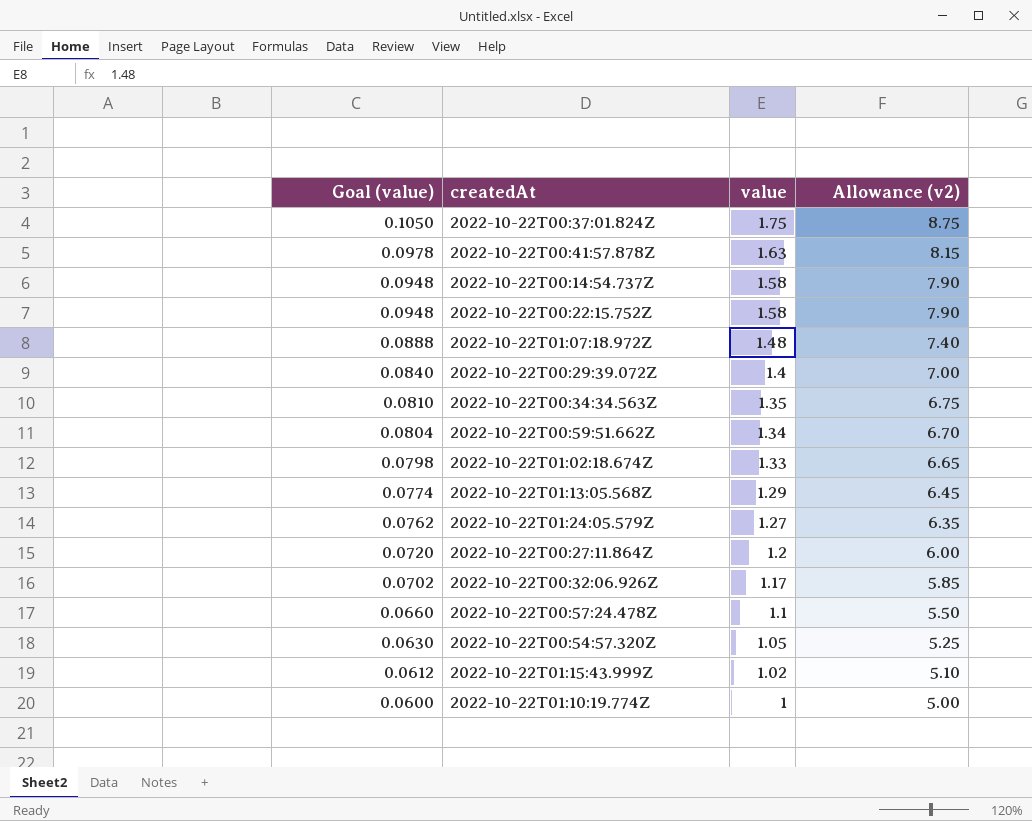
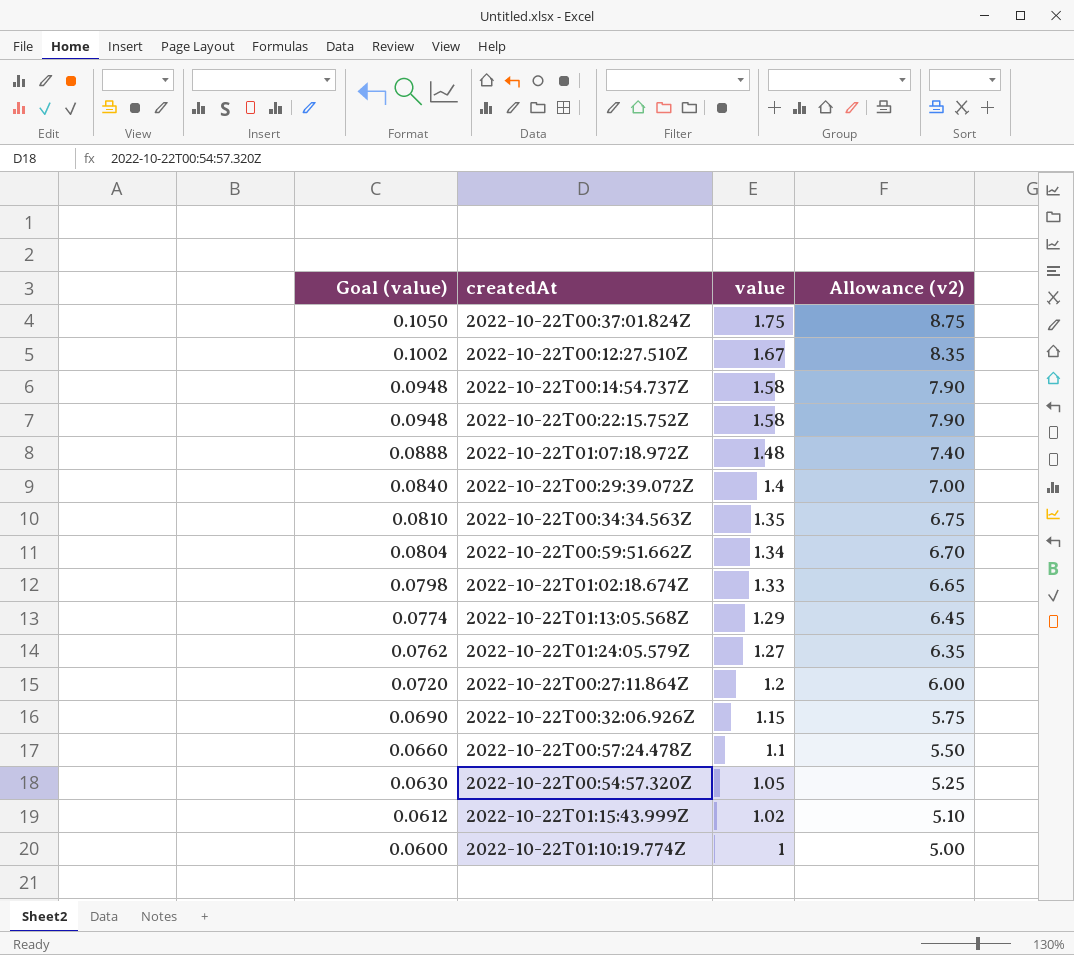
row 2022-10-22T00:41:57.878Z: 0.0978 | 1.63 | 8.15 -> none
row 2022-10-22T00:12:27.510Z: none -> 0.1002 | 1.67 | 8.35
2022-10-22T00:32:06.926Z | Goal (value): 0.0702 -> 0.0690
2022-10-22T00:32:06.926Z | value: 1.17 -> 1.15
2022-10-22T00:32:06.926Z | Allowance (v2): 5.85 -> 5.75

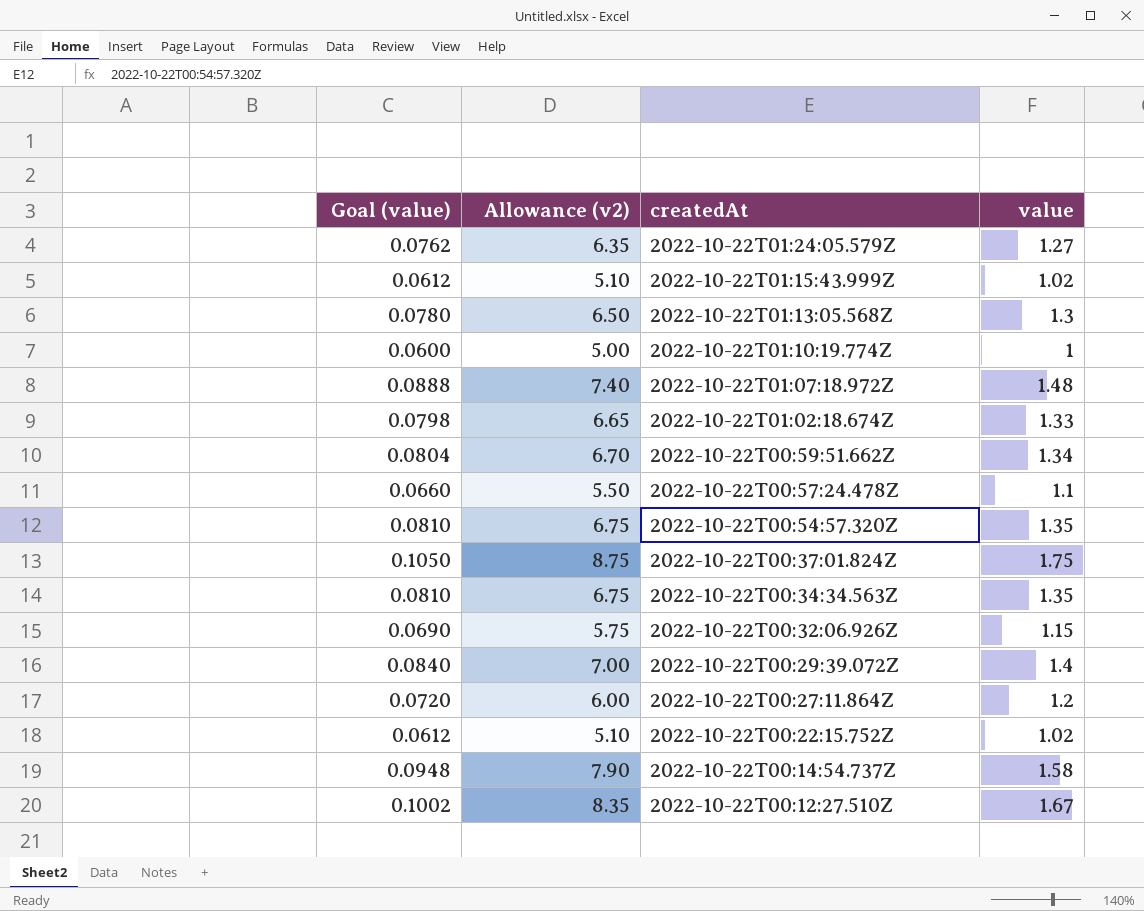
row order: Goal (value) descending -> createdAt descending
column Allowance (v2) | position: 4 -> 2
2022-10-22T01:13:05.568Z | Goal (value): 0.0774 -> 0.0780
2022-10-22T01:13:05.568Z | Allowance (v2): 6.45 -> 6.50
2022-10-22T01:13:05.568Z | value: 1.29 -> 1.3
2022-10-22T00:54:57.320Z | Goal (value): 0.0630 -> 0.0810
2022-10-22T00:54:57.320Z | Allowance (v2): 5.25 -> 6.75
2022-10-22T00:54:57.320Z | value: 1.05 -> 1.35
2022-10-22T00:22:15.752Z | Goal (value): 0.0948 -> 0.0612
2022-10-22T00:22:15.752Z | Allowance (v2): 7.90 -> 5.10
2022-10-22T00:22:15.752Z | value: 1.58 -> 1.02

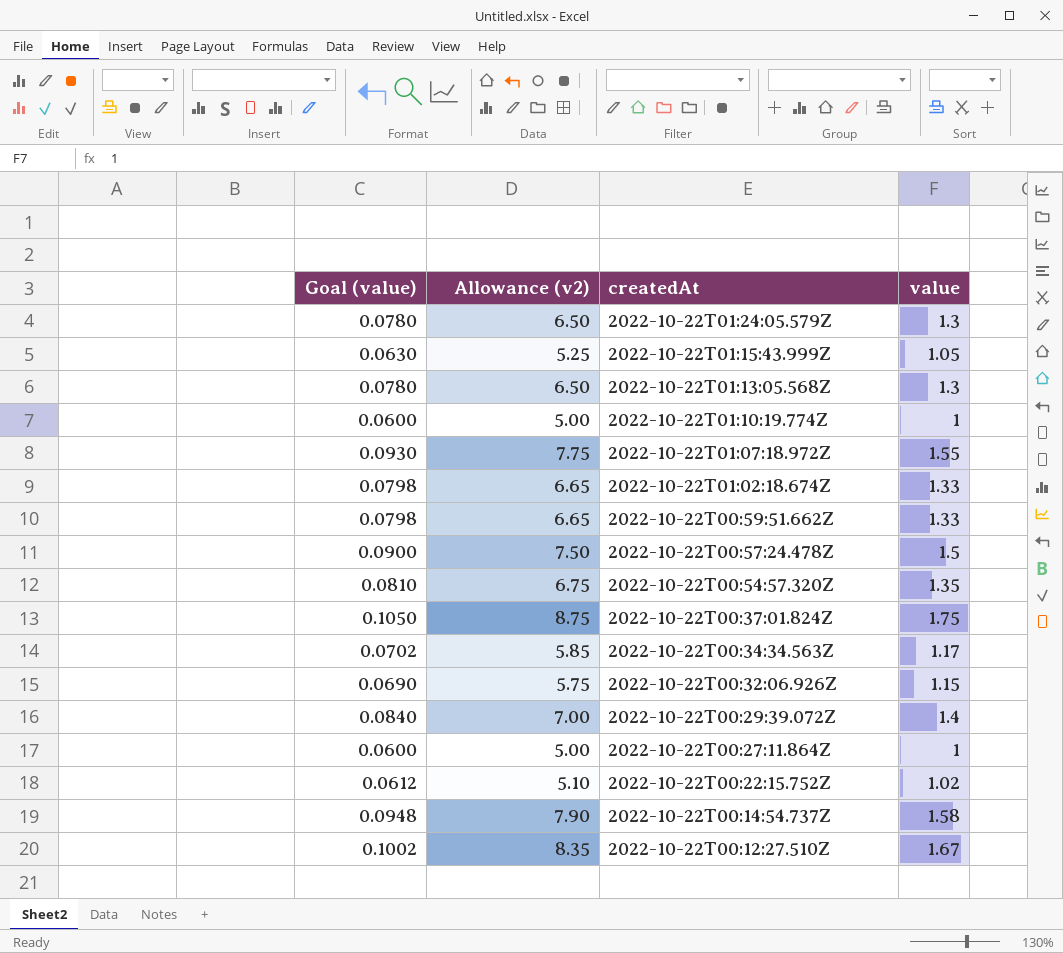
2022-10-22T01:24:05.579Z | Goal (value): 0.0762 -> 0.0780
2022-10-22T01:24:05.579Z | Allowance (v2): 6.35 -> 6.50
2022-10-22T01:24:05.579Z | value: 1.27 -> 1.3
2022-10-22T01:15:43.999Z | Goal (value): 0.0612 -> 0.0630
2022-10-22T01:15:43.999Z | Allowance (v2): 5.10 -> 5.25
2022-10-22T01:15:43.999Z | value: 1.02 -> 1.05
2022-10-22T01:07:18.972Z | Goal (value): 0.0888 -> 0.0930
2022-10-22T01:07:18.972Z | Allowance (v2): 7.40 -> 7.75
2022-10-22T01:07:18.972Z | value: 1.48 -> 1.55
2022-10-22T00:59:51.662Z | Goal (value): 0.0804 -> 0.0798
2022-10-22T00:59:51.662Z | Allowance (v2): 6.70 -> 6.65
2022-10-22T00:59:51.662Z | value: 1.34 -> 1.33
2022-10-22T00:57:24.478Z | Goal (value): 0.0660 -> 0.0900
2022-10-22T00:57:24.478Z | Allowance (v2): 5.50 -> 7.50
2022-10-22T00:57:24.478Z | value: 1.1 -> 1.5
2022-10-22T00:34:34.563Z | Goal (value): 0.0810 -> 0.0702
2022-10-22T00:34:34.563Z | Allowance (v2): 6.75 -> 5.85
2022-10-22T00:34:34.563Z | value: 1.35 -> 1.17
2022-10-22T00:27:11.864Z | Goal (value): 0.0720 -> 0.0600
2022-10-22T00:27:11.864Z | Allowance (v2): 6.00 -> 5.00
2022-10-22T00:27:11.864Z | value: 1.2 -> 1

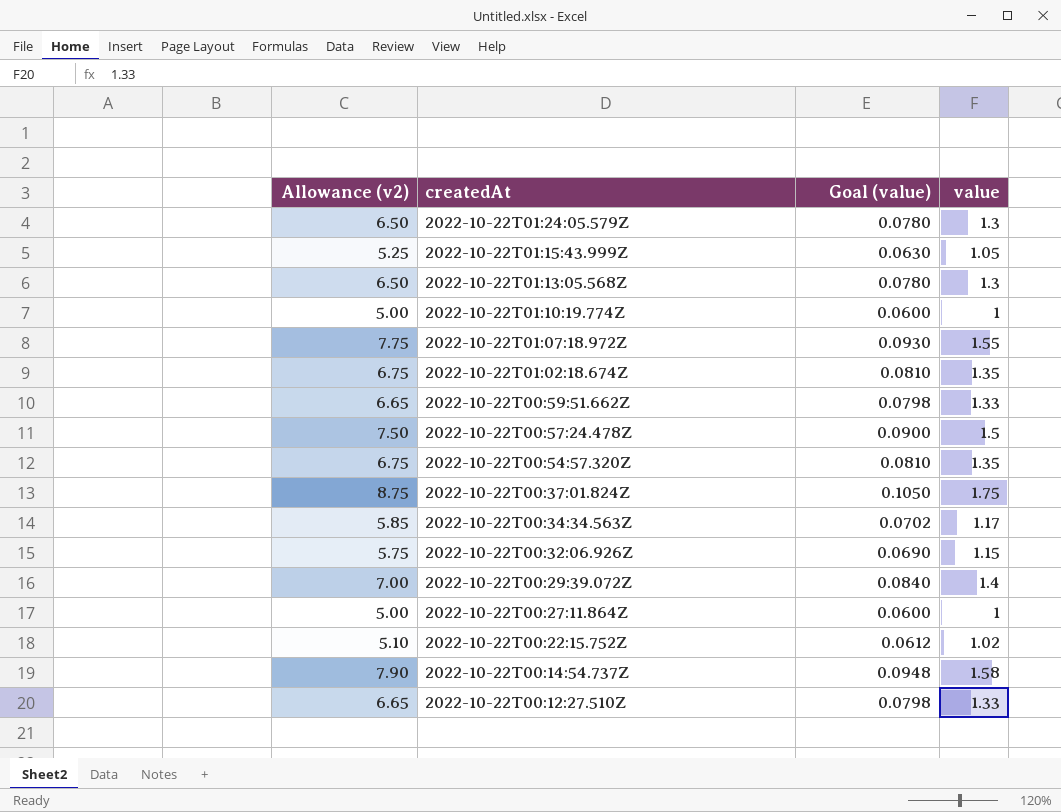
column Goal (value) | position: 1 -> 3
2022-10-22T01:02:18.674Z | Allowance (v2): 6.65 -> 6.75
2022-10-22T01:02:18.674Z | Goal (value): 0.0798 -> 0.0810
2022-10-22T01:02:18.674Z | value: 1.33 -> 1.35
2022-10-22T00:12:27.510Z | Allowance (v2): 8.35 -> 6.65
2022-10-22T00:12:27.510Z | Goal (value): 0.1002 -> 0.0798
2022-10-22T00:12:27.510Z | value: 1.67 -> 1.33

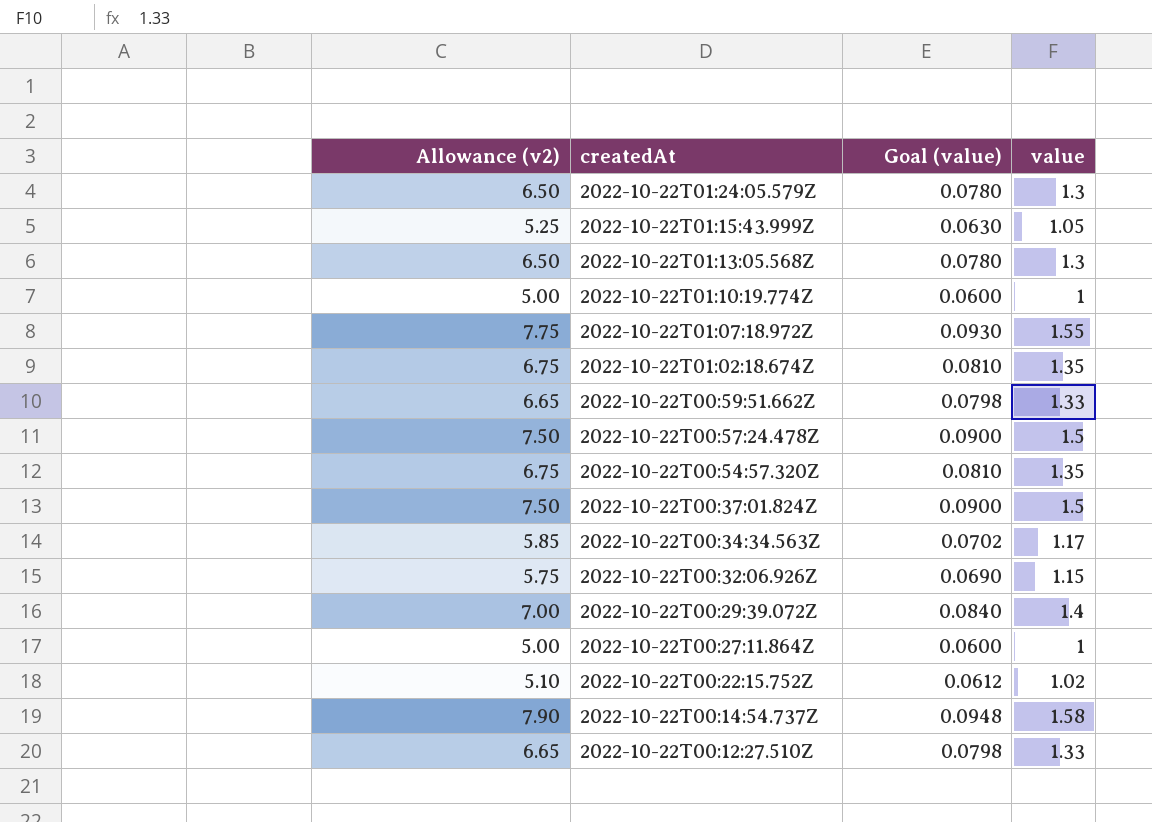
2022-10-22T00:37:01.824Z | Allowance (v2): 8.75 -> 7.50
2022-10-22T00:37:01.824Z | Goal (value): 0.1050 -> 0.0900
2022-10-22T00:37:01.824Z | value: 1.75 -> 1.5

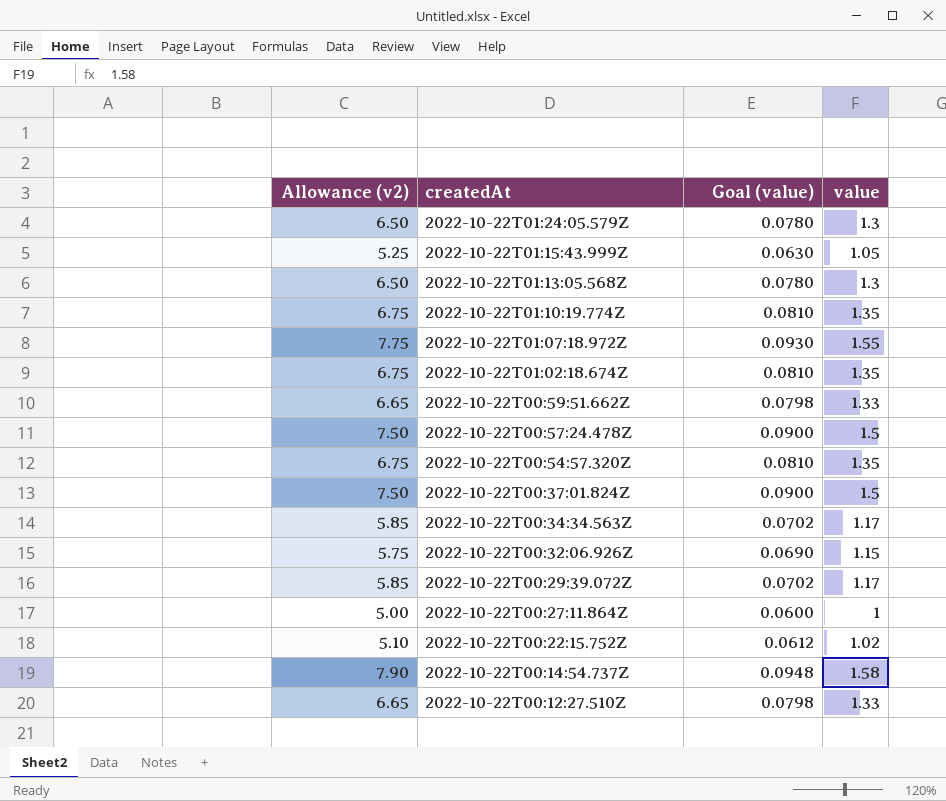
2022-10-22T01:10:19.774Z | Allowance (v2): 5.00 -> 6.75
2022-10-22T01:10:19.774Z | Goal (value): 0.0600 -> 0.0810
2022-10-22T01:10:19.774Z | value: 1 -> 1.35
2022-10-22T00:29:39.072Z | Allowance (v2): 7.00 -> 5.85
2022-10-22T00:29:39.072Z | Goal (value): 0.0840 -> 0.0702
2022-10-22T00:29:39.072Z | value: 1.4 -> 1.17

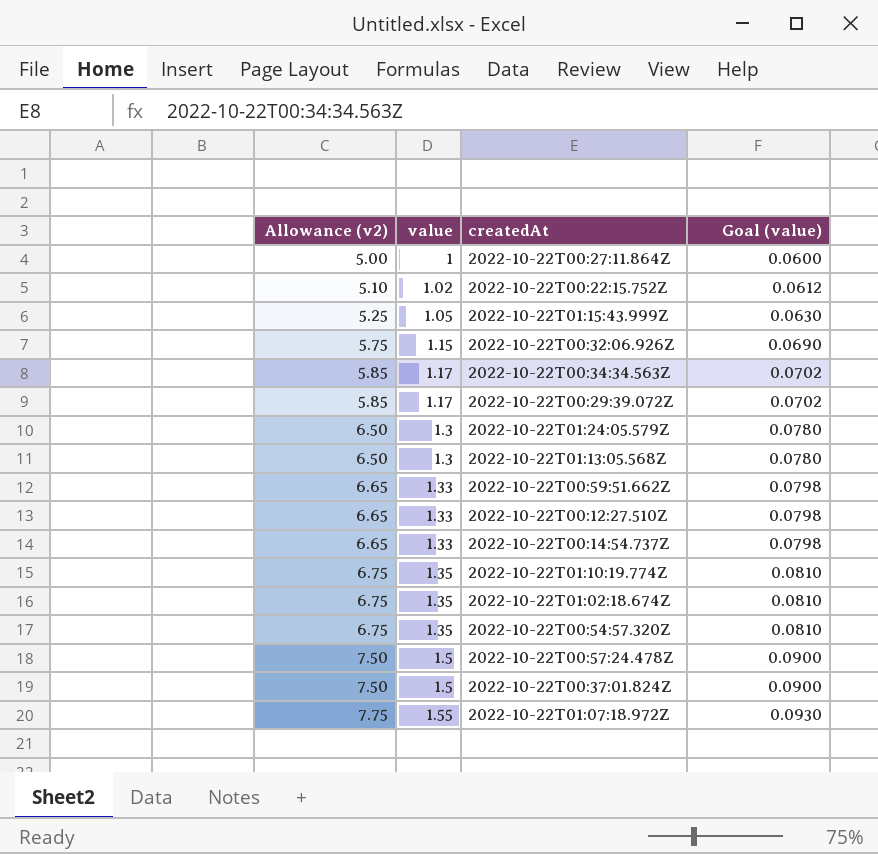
row order: createdAt descending -> Allowance (v2) ascending
column value | position: 4 -> 2
2022-10-22T00:14:54.737Z | Allowance (v2): 7.90 -> 6.65
2022-10-22T00:14:54.737Z | value: 1.58 -> 1.33
2022-10-22T00:14:54.737Z | Goal (value): 0.0948 -> 0.0798

